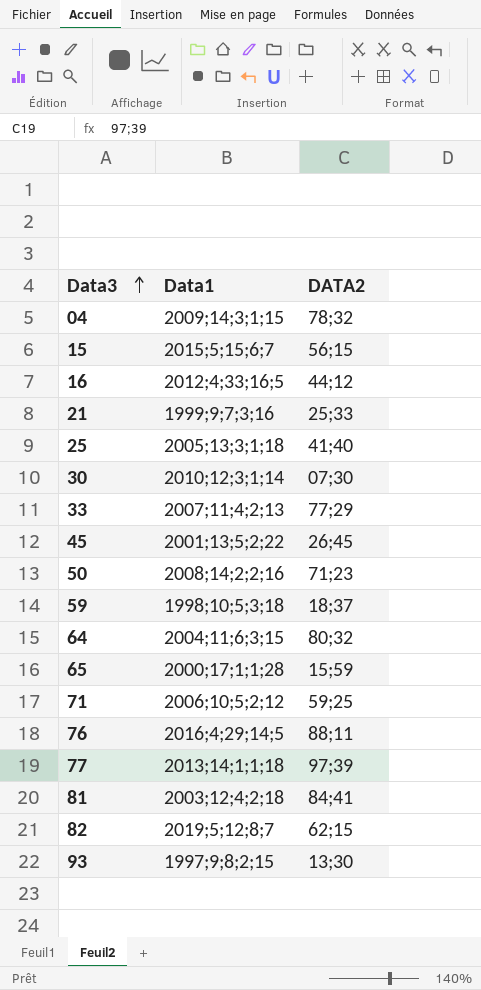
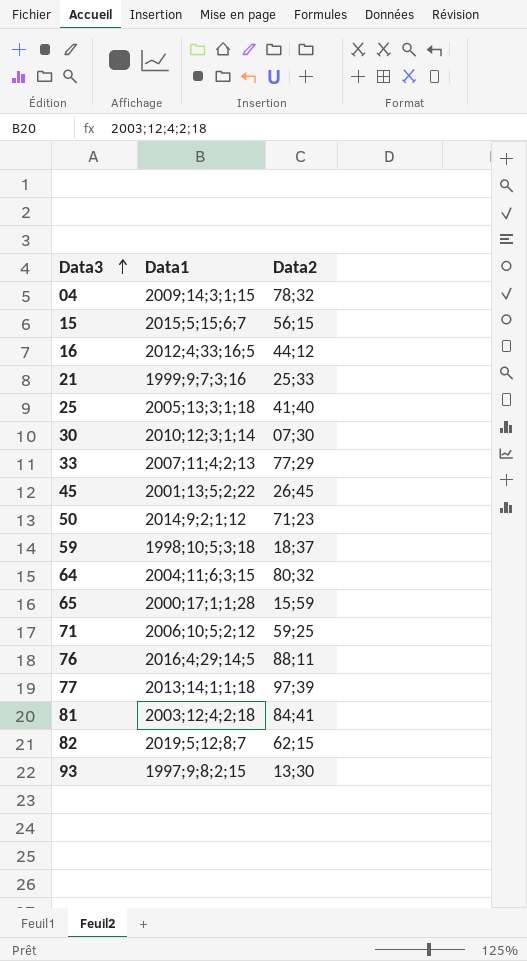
column name: DATA2 -> Data2
50 | Data1: 2008;14;2;2;16 -> 2014;9;2;1;12

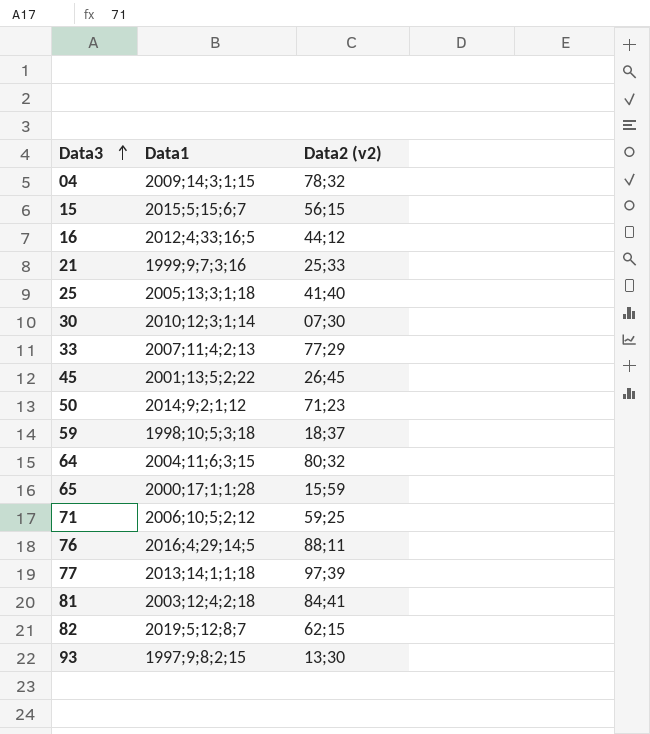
column name: Data2 -> Data2 (v2)

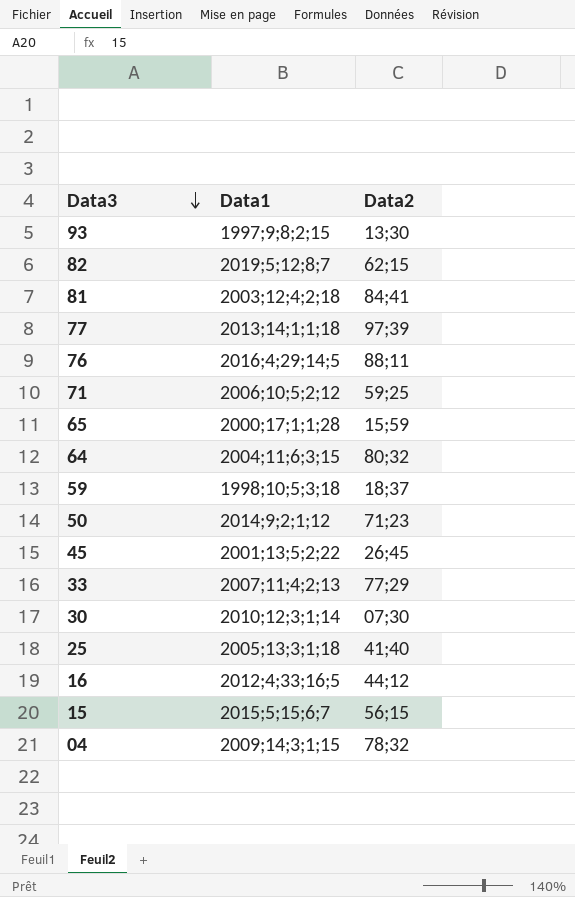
row order: Data3 ascending -> Data3 descending
column name: Data2 (v2) -> Data2
row 21: 1999;9;7;3;16 | 25;33 -> none

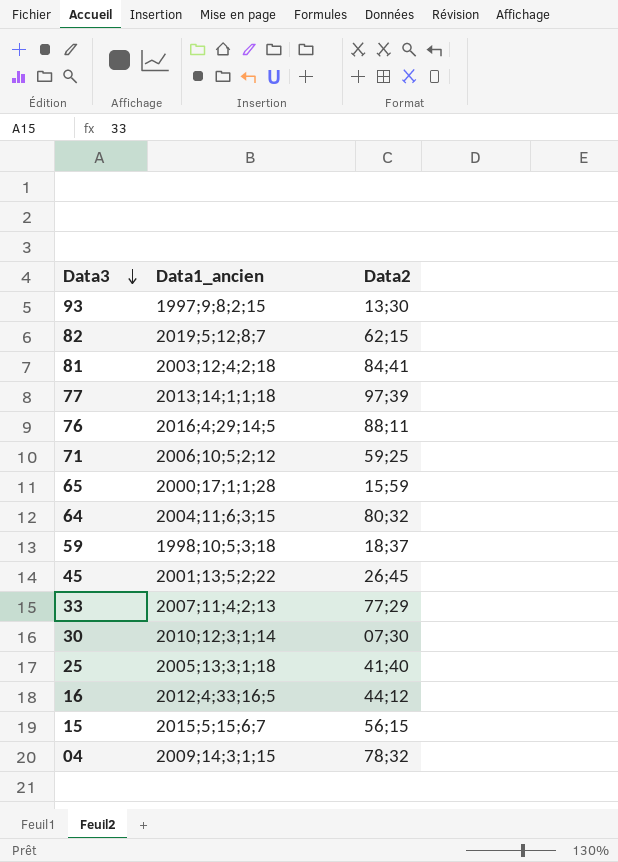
column name: Data1 -> Data1_ancien
row 50: 2014;9;2;1;12 | 71;23 -> none

